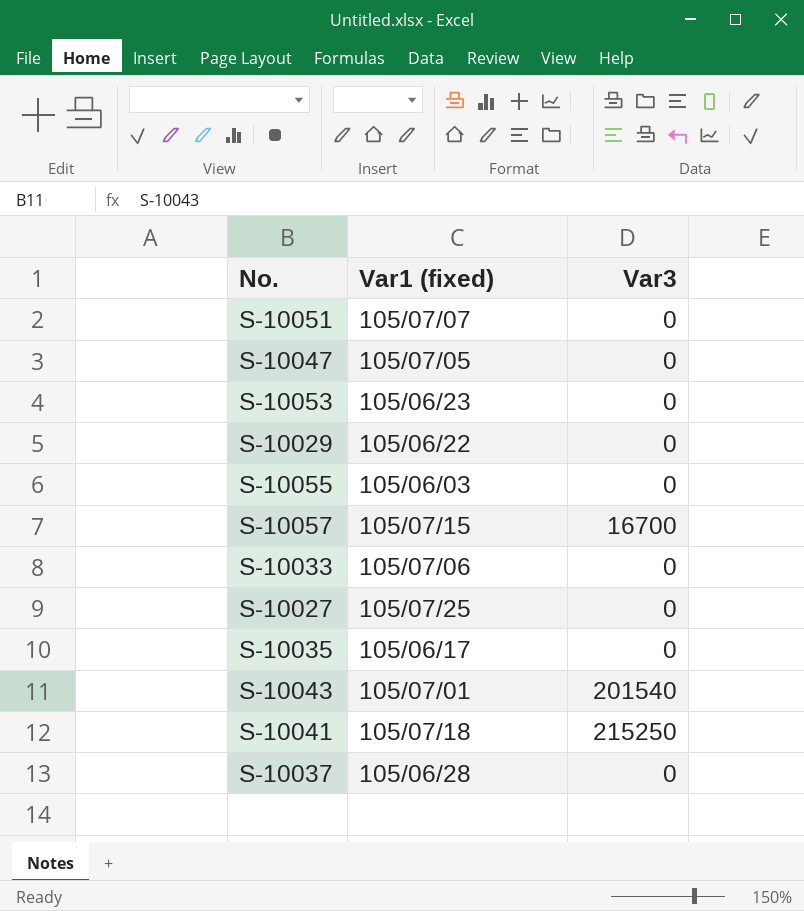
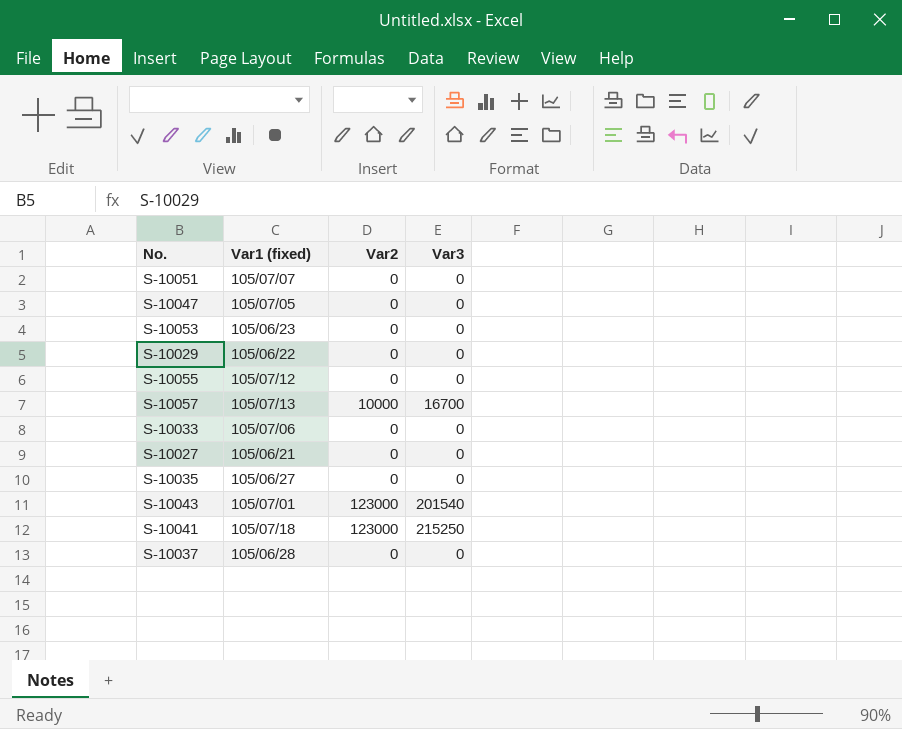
column Var2 | position: none -> 3
S-10055 | Var1 (fixed): 105/06/03 -> 105/07/12
S-10057 | Var1 (fixed): 105/07/15 -> 105/07/13
S-10027 | Var1 (fixed): 105/07/25 -> 105/06/21
S-10035 | Var1 (fixed): 105/06/17 -> 105/06/27

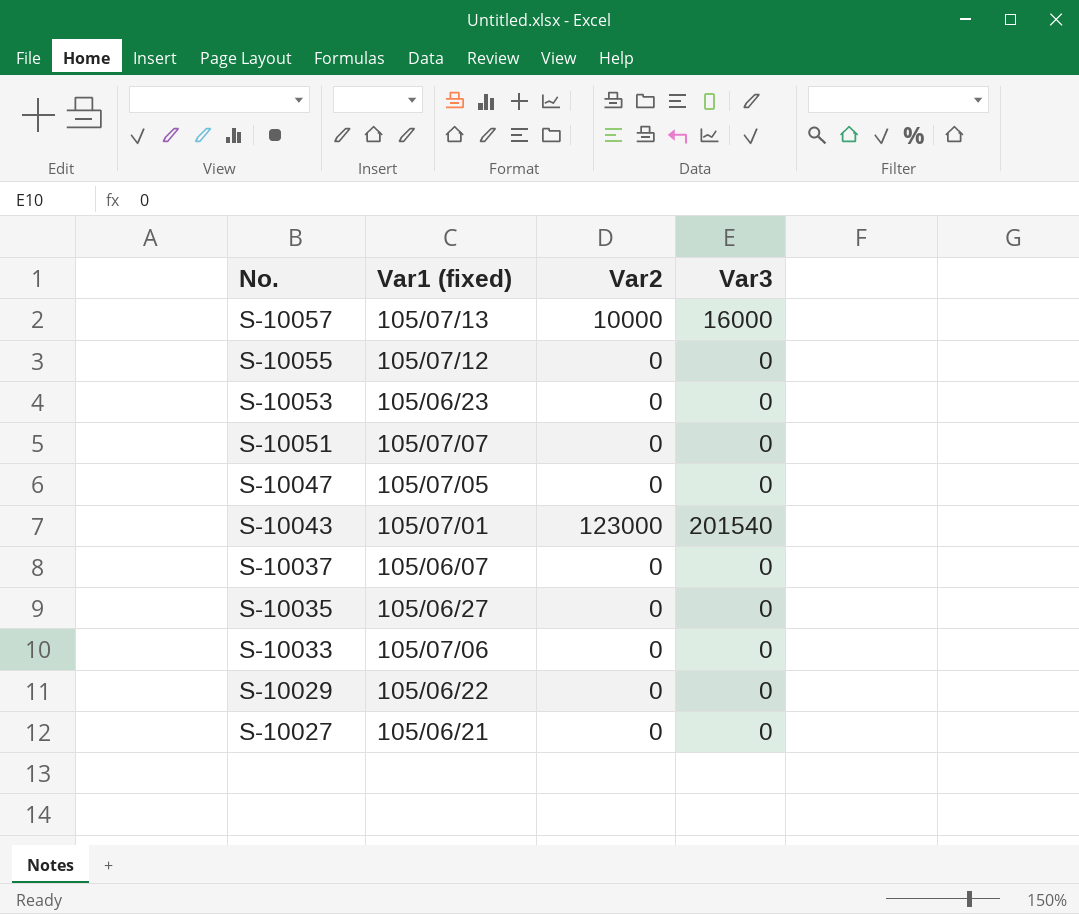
row order: none -> No. descending
row S-10041: 105/07/18 | 123000 | 215250 -> none
S-10057 | Var3: 16700 -> 16000
S-10037 | Var1 (fixed): 105/06/28 -> 105/06/07

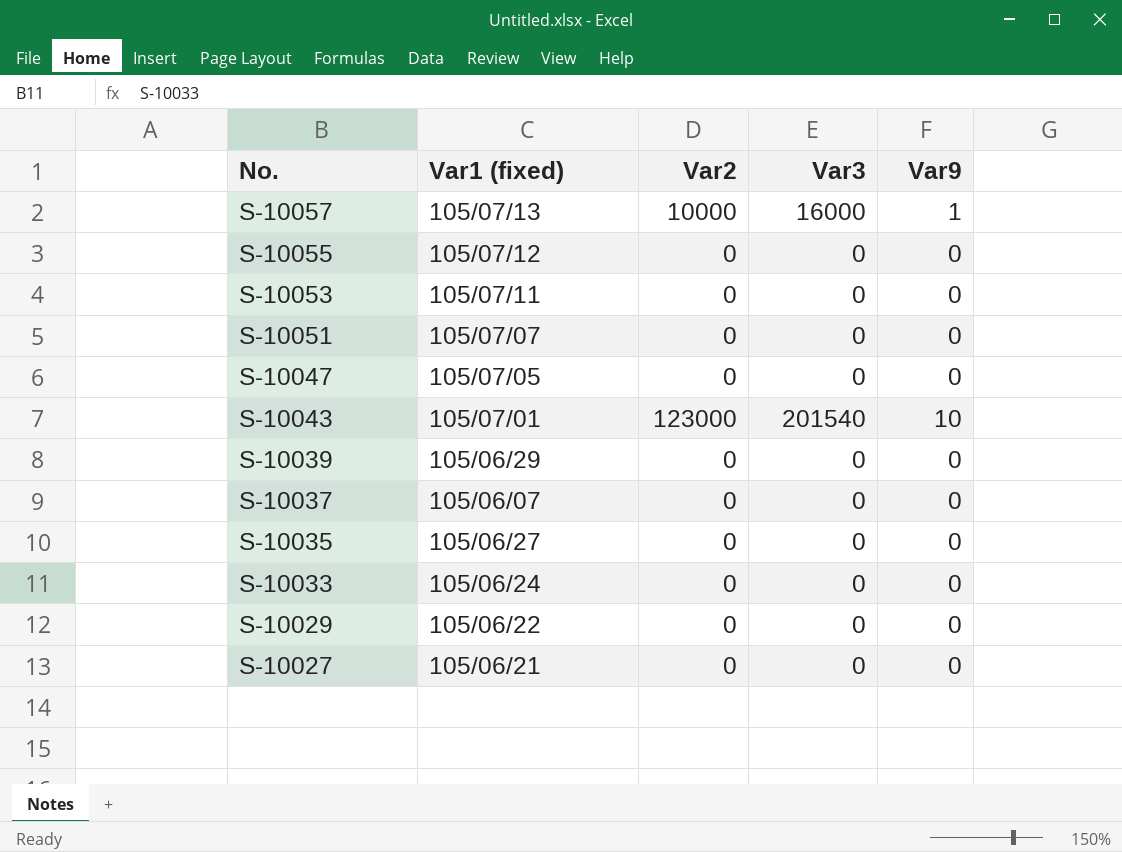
column Var9 | position: none -> 5
S-10053 | Var1 (fixed): 105/06/23 -> 105/07/11
row S-10039: none -> 105/06/29 | 0 | 0 | 0
S-10033 | Var1 (fixed): 105/07/06 -> 105/06/24

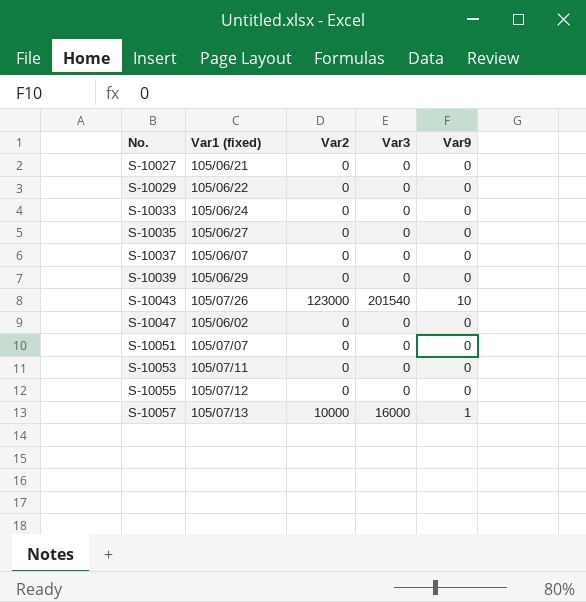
row order: No. descending -> No. ascending
S-10043 | Var1 (fixed): 105/07/01 -> 105/07/26
S-10047 | Var1 (fixed): 105/07/05 -> 105/06/02

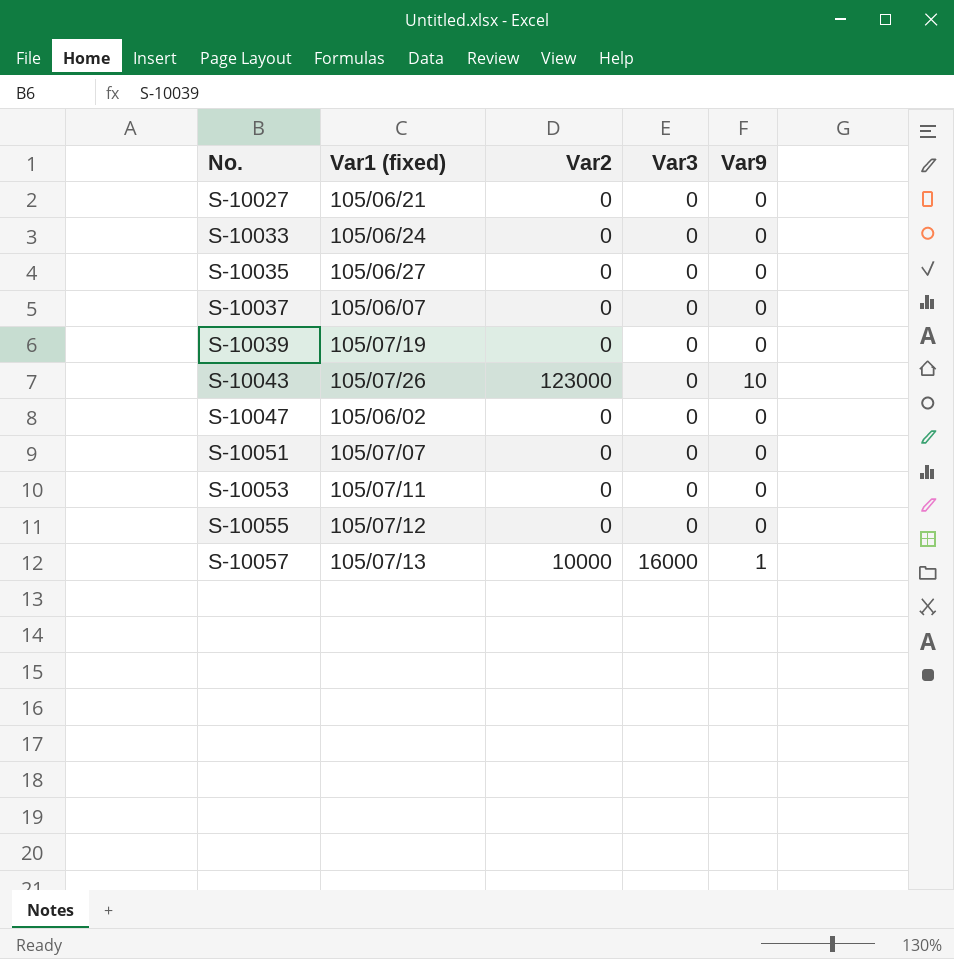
row S-10029: 105/06/22 | 0 | 0 | 0 -> none
S-10039 | Var1 (fixed): 105/06/29 -> 105/07/19
S-10043 | Var3: 201540 -> 0

